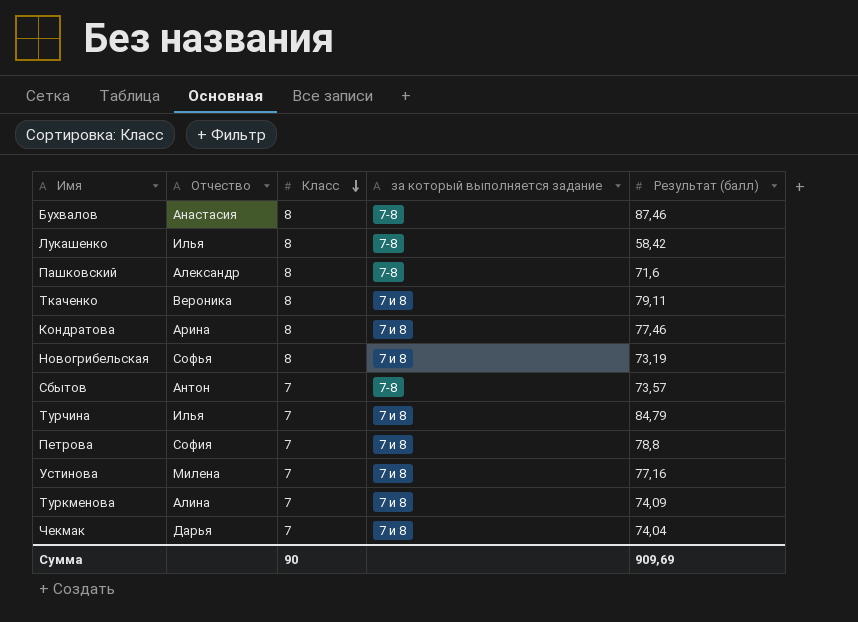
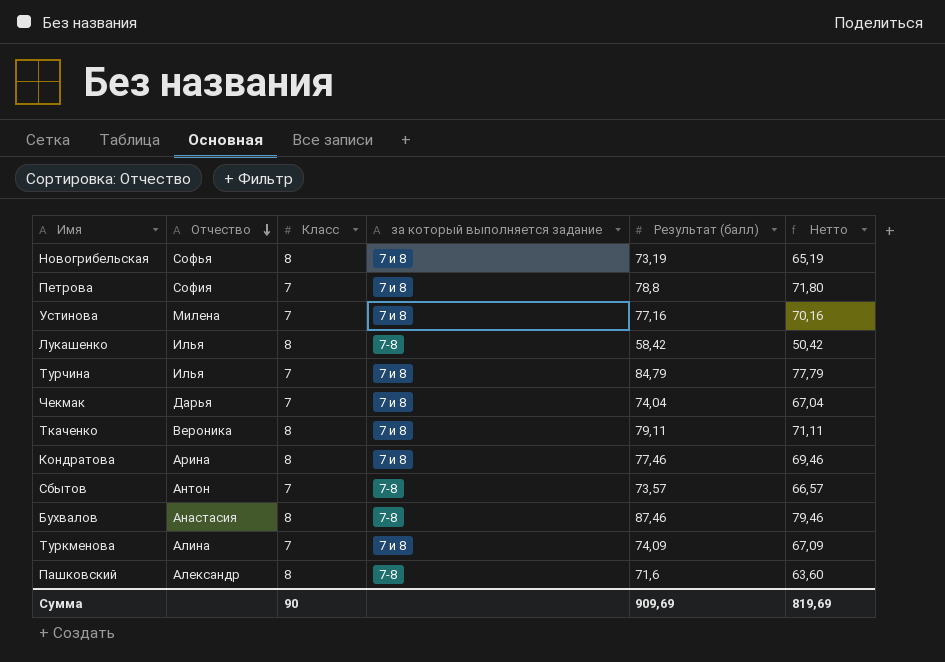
row order: Класс descending -> Отчество descending
column Нетто | formula: none -> [Результат (балл)] - [Класс]

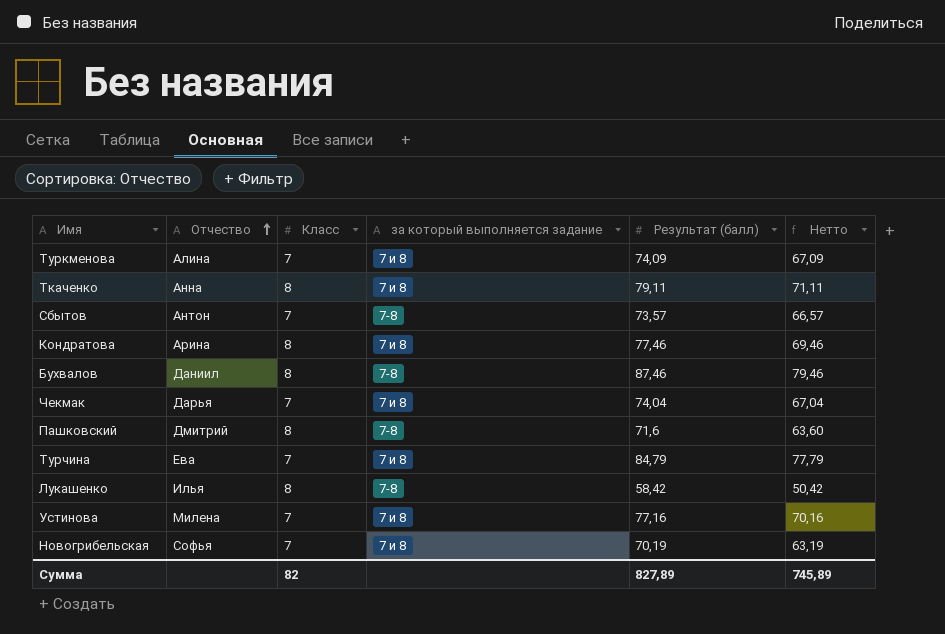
row order: Отчество descending -> Отчество ascending
row Петрова: София | 7 | 7 и 8 | 78,8 | 71,80 -> none
Ткаченко | Отчество: Вероника -> Анна
Бухвалов | Отчество: Анастасия -> Даниил
Пашковский | Отчество: Александр -> Дмитрий
Турчина | Отчество: Илья -> Ева
Новогрибельская | Класс: 8 -> 7
Новогрибельская | Результат (балл): 73,19 -> 70,19
Новогрибельская | Нетто: 65,19 -> 63,19
Сумма | Класс: 90 -> 82
Сумма | Результат (балл): 909,69 -> 827,89
Сумма | Нетто: 819,69 -> 745,89

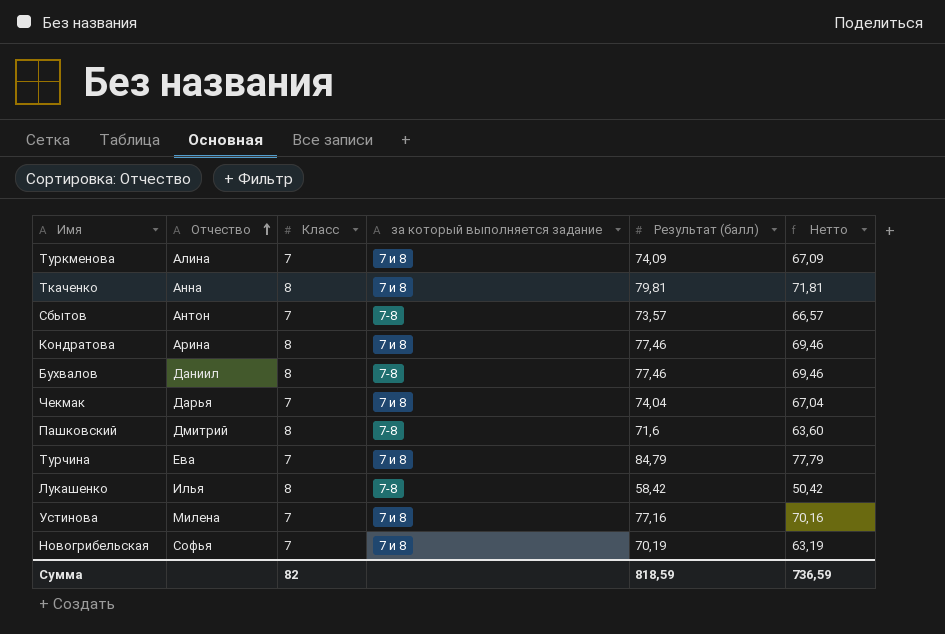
Ткаченко | Результат (балл): 79,11 -> 79,81
Ткаченко | Нетто: 71,11 -> 71,81
Бухвалов | Результат (балл): 87,46 -> 77,46
Бухвалов | Нетто: 79,46 -> 69,46
Сумма | Результат (балл): 827,89 -> 818,59
Сумма | Нетто: 745,89 -> 736,59

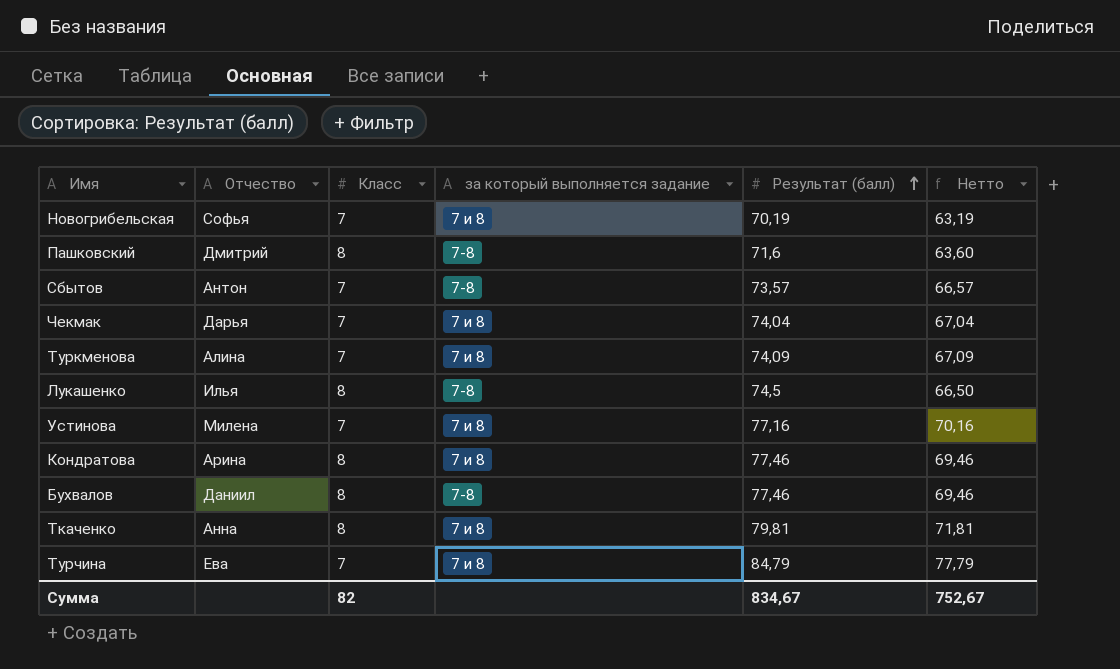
row order: Отчество ascending -> Результат (балл) ascending
Лукашенко | Результат (балл): 58,42 -> 74,5
Лукашенко | Нетто: 50,42 -> 66,50
Сумма | Результат (балл): 818,59 -> 834,67
Сумма | Нетто: 736,59 -> 752,67

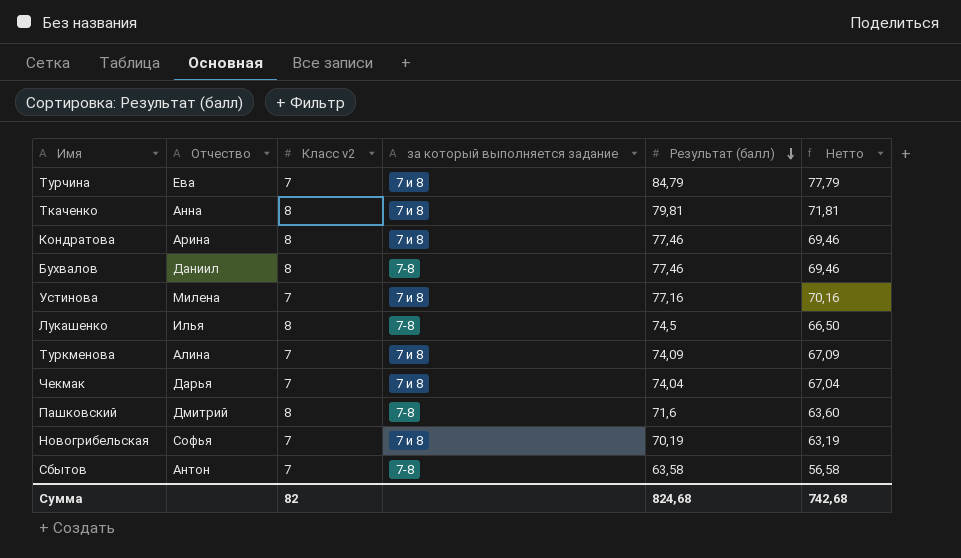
row order: Результат (балл) ascending -> Результат (балл) descending
column name: Класс -> Класс v2
Сбытов | Результат (балл): 73,57 -> 63,58
Сбытов | Нетто: 66,57 -> 56,58
Сумма | Результат (балл): 834,67 -> 824,68
Сумма | Нетто: 752,67 -> 742,68

